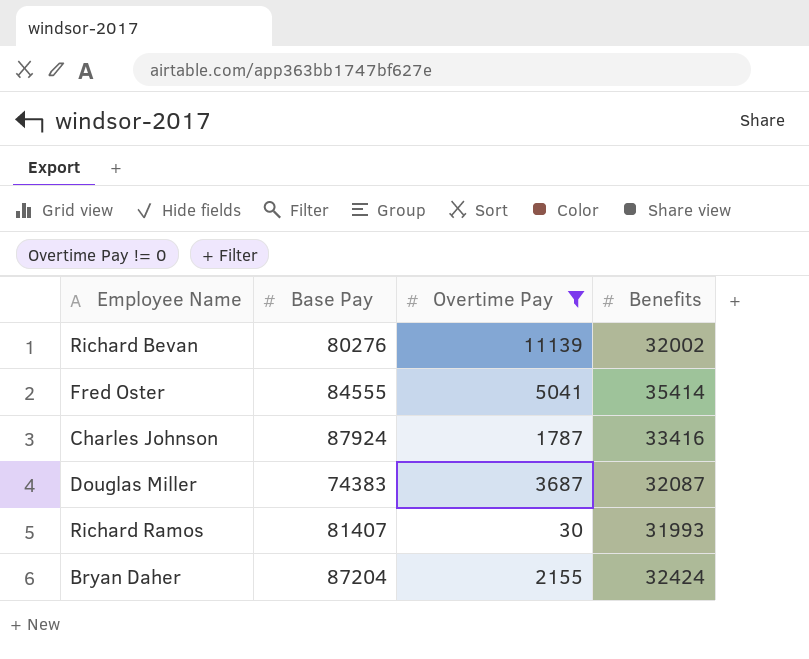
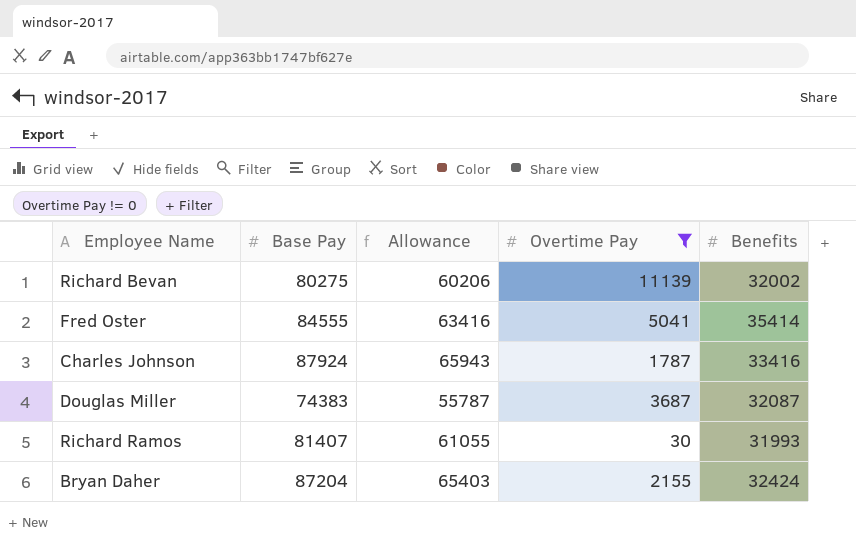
column Allowance | formula: none -> [Base Pay] * 0.75
Richard Bevan | Base Pay: 80276 -> 80275

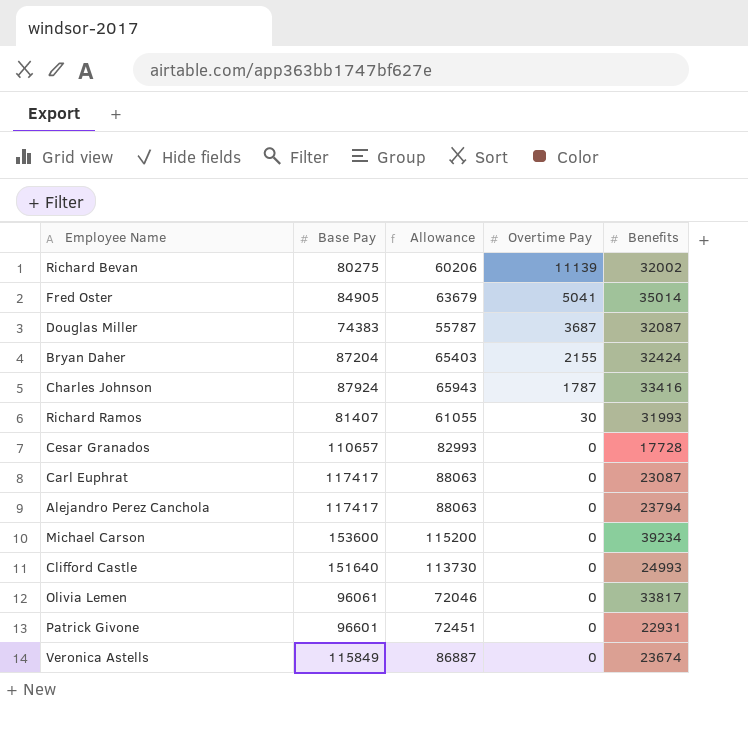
filter: Overtime Pay != 0 -> none
row order: none -> Overtime Pay descending
Fred Oster | Base Pay: 84555 -> 84905
Fred Oster | Allowance: 63416 -> 63679
Fred Oster | Benefits: 35414 -> 35014

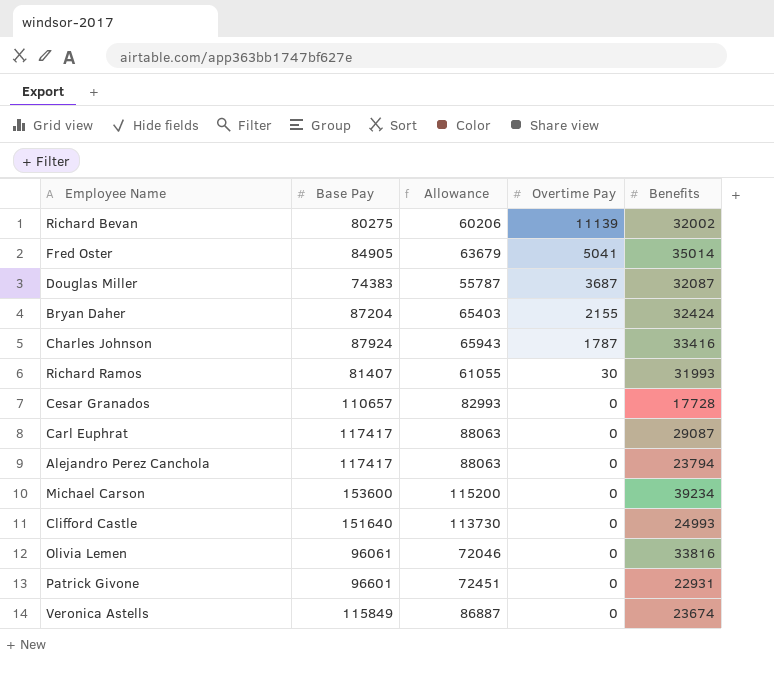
Carl Euphrat | Benefits: 23087 -> 29087
Olivia Lemen | Benefits: 33817 -> 33816

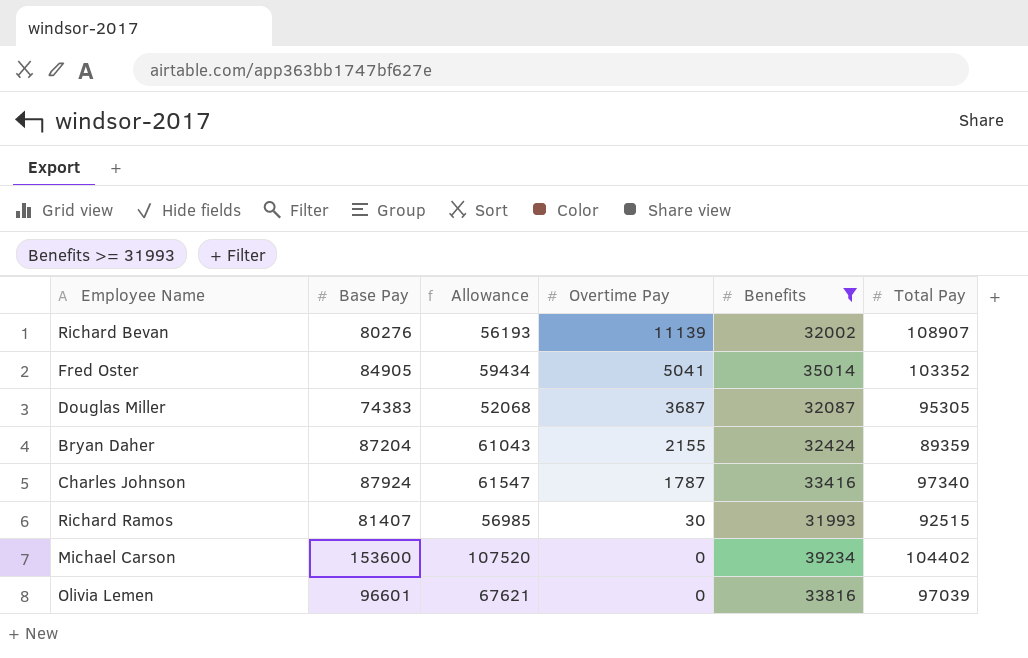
filter: none -> Benefits >= 31993
column Allowance | formula: [Base Pay] * 0.75 -> [Base Pay] * 0.7
column Total Pay | position: none -> 6
Richard Bevan | Base Pay: 80275 -> 80276
Olivia Lemen | Base Pay: 96061 -> 96601

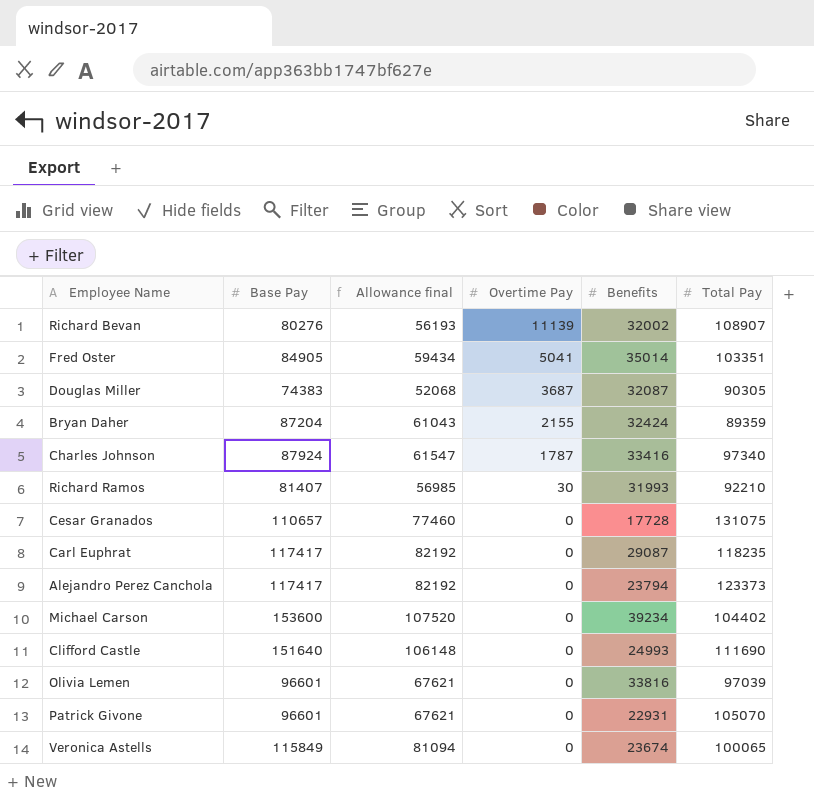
filter: Benefits >= 31993 -> none
column name: Allowance -> Allowance final
Fred Oster | Total Pay: 103352 -> 103351
Douglas Miller | Total Pay: 95305 -> 90305
Richard Ramos | Total Pay: 92515 -> 92210

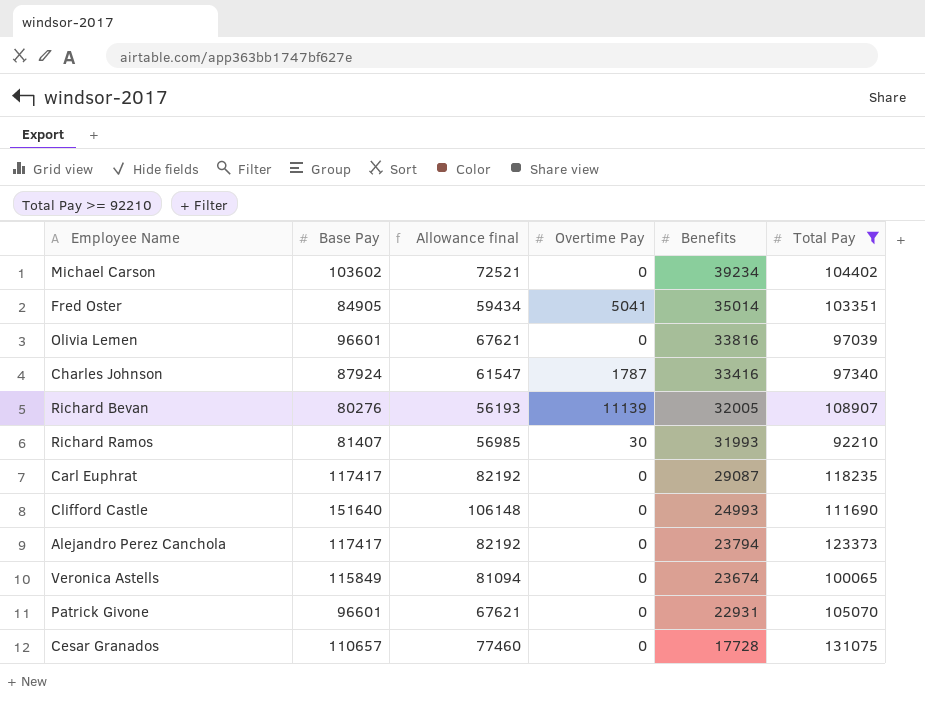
filter: none -> Total Pay >= 92210
row order: Overtime Pay descending -> Benefits descending
Michael Carson | Base Pay: 153600 -> 103602
Michael Carson | Allowance final: 107520 -> 72521
Richard Bevan | Benefits: 32002 -> 32005

